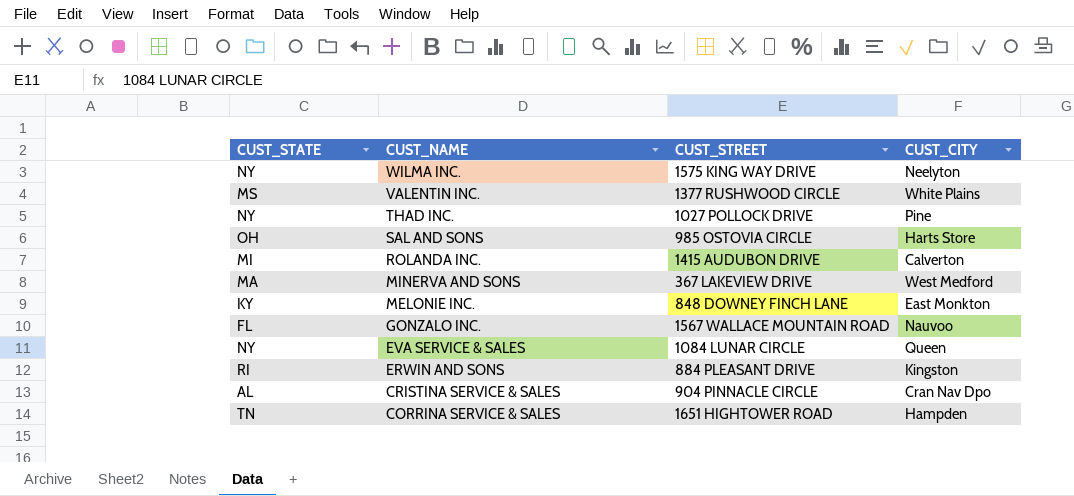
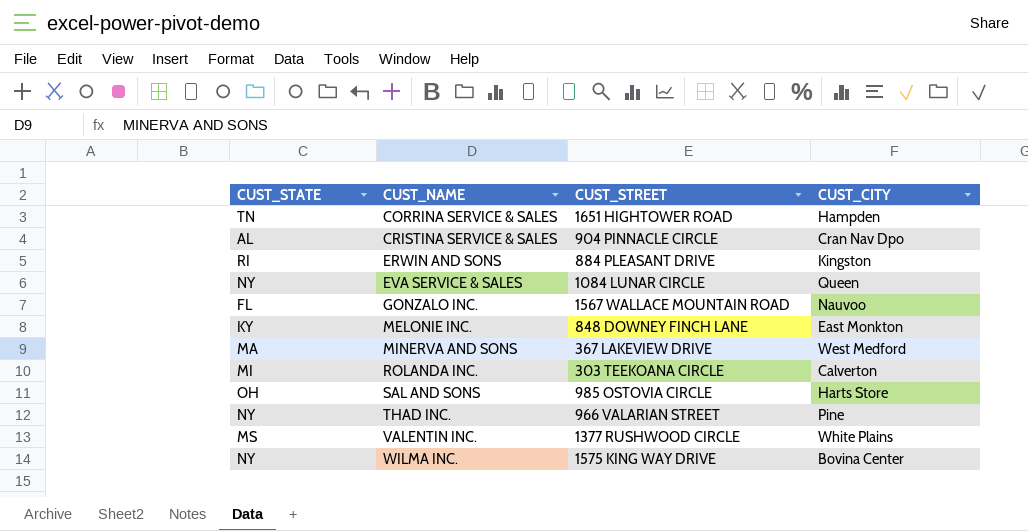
row order: CUST_NAME descending -> CUST_NAME ascending
ROLANDA INC. | CUST_STREET: 1415 AUDUBON DRIVE -> 303 TEEKOANA CIRCLE
THAD INC. | CUST_STREET: 1027 POLLOCK DRIVE -> 966 VALARIAN STREET
WILMA INC. | CUST_CITY: Neelyton -> Bovina Center

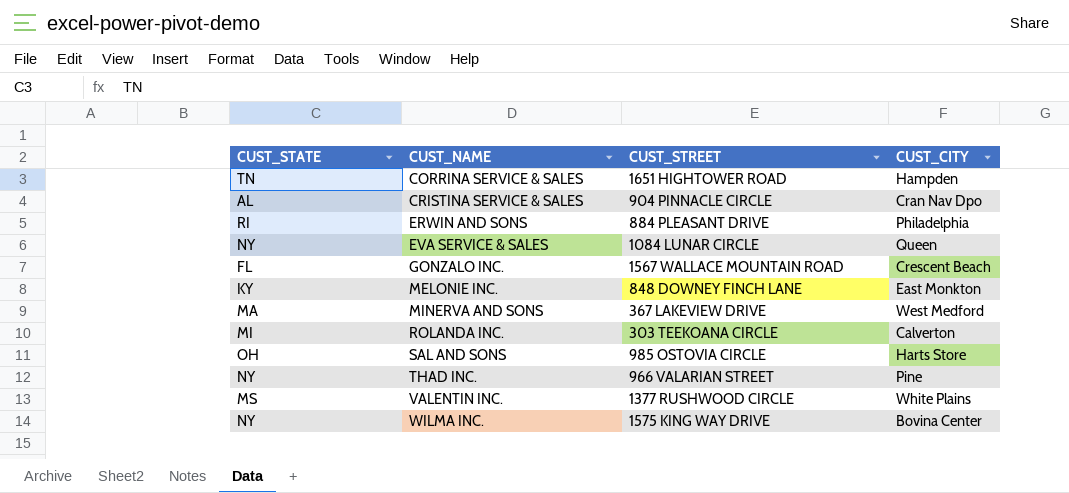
ERWIN AND SONS | CUST_CITY: Kingston -> Philadelphia
GONZALO INC. | CUST_CITY: Nauvoo -> Crescent Beach

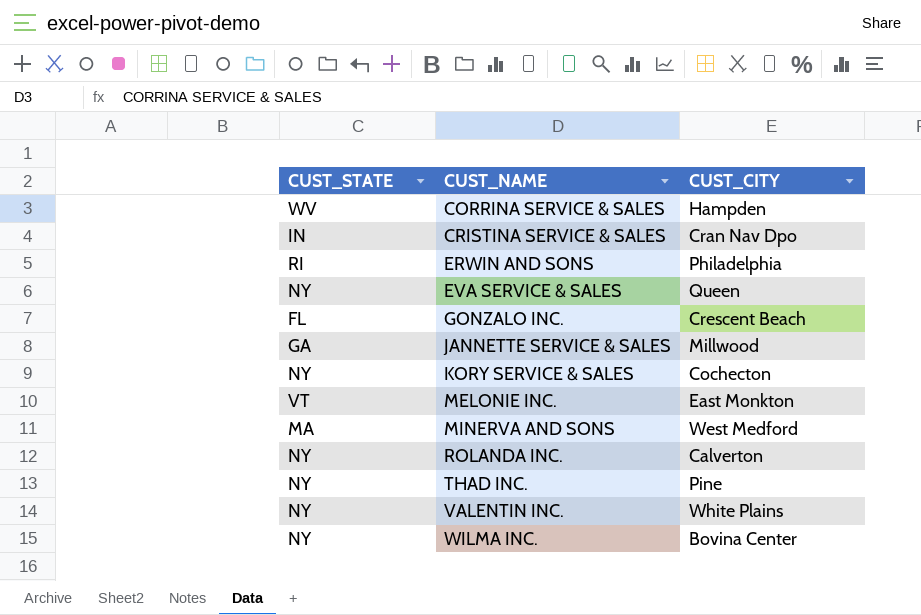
column CUST_STREET | position: 3 -> none
row SAL AND SONS: OH | 985 OSTOVIA CIRCLE | Harts Store -> none
CORRINA SERVICE & SALES | CUST_STATE: TN -> WV
CRISTINA SERVICE & SALES | CUST_STATE: AL -> IN
row JANNETTE SERVICE & SALES: none -> GA | Millwood
row KORY SERVICE & SALES: none -> NY | Cochecton
MELONIE INC. | CUST_STATE: KY -> VT
ROLANDA INC. | CUST_STATE: MI -> NY
VALENTIN INC. | CUST_STATE: MS -> NY

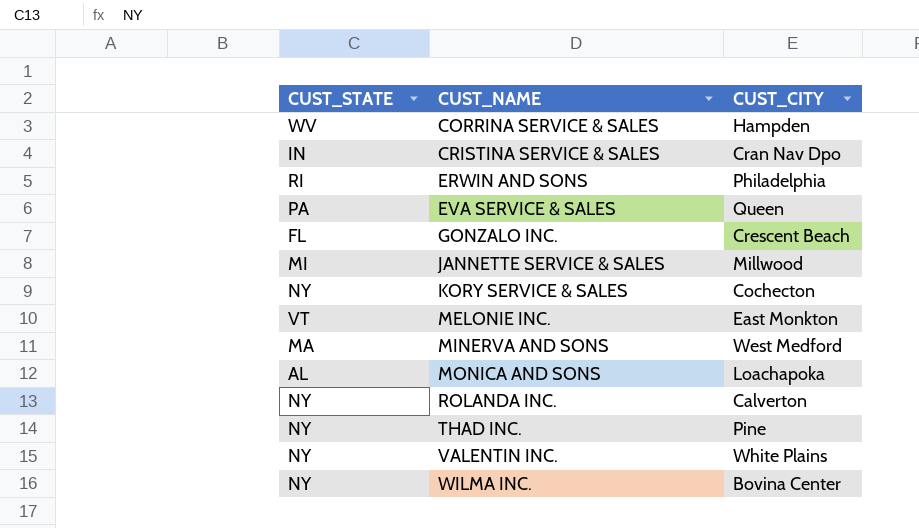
EVA SERVICE & SALES | CUST_STATE: NY -> PA
JANNETTE SERVICE & SALES | CUST_STATE: GA -> MI
row MONICA AND SONS: none -> AL | Loachapoka

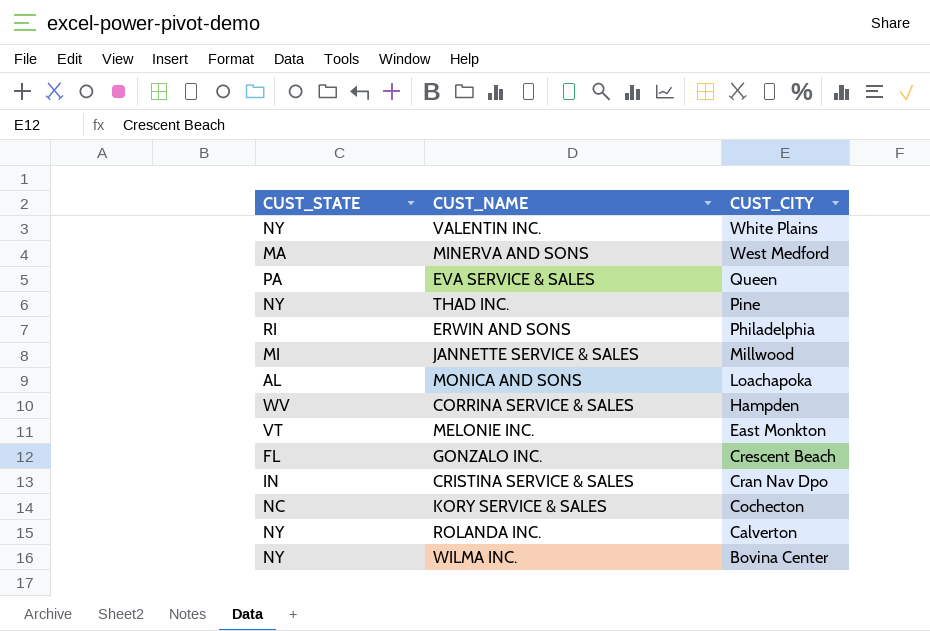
row order: CUST_NAME ascending -> CUST_CITY descending
KORY SERVICE & SALES | CUST_STATE: NY -> NC

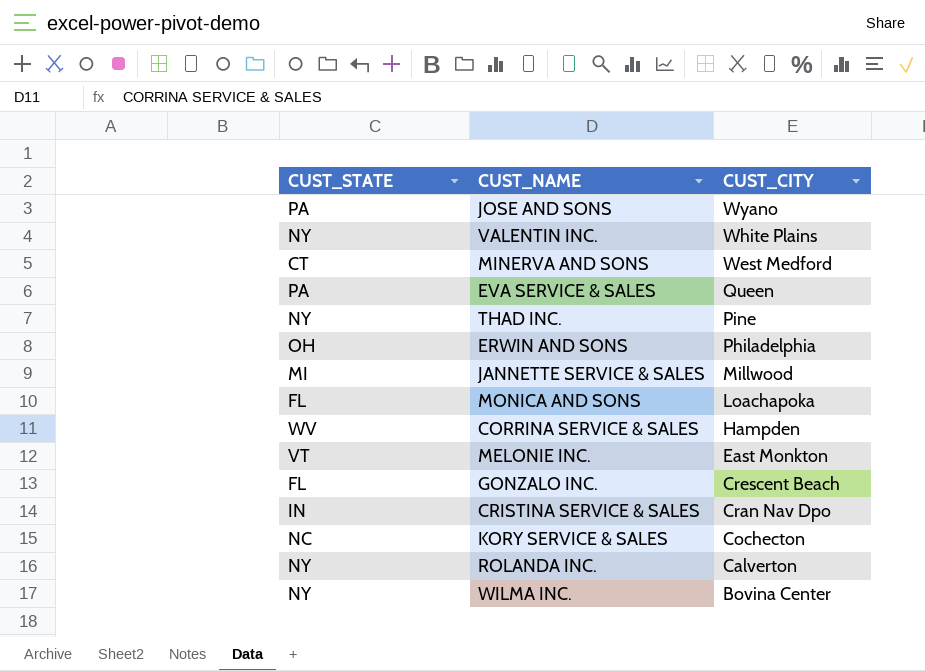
row JOSE AND SONS: none -> PA | Wyano
MINERVA AND SONS | CUST_STATE: MA -> CT
ERWIN AND SONS | CUST_STATE: RI -> OH
MONICA AND SONS | CUST_STATE: AL -> FL

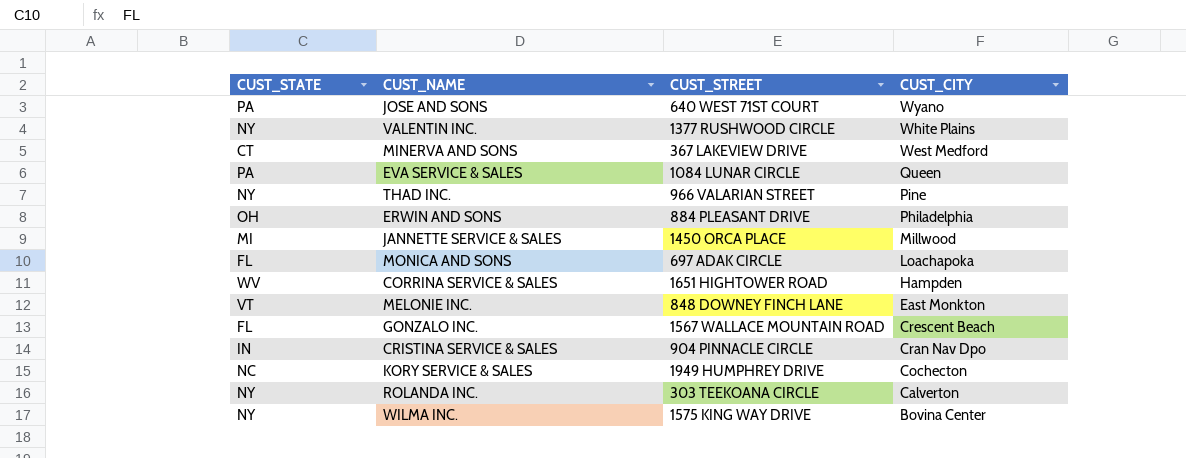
column CUST_STREET | position: none -> 3

